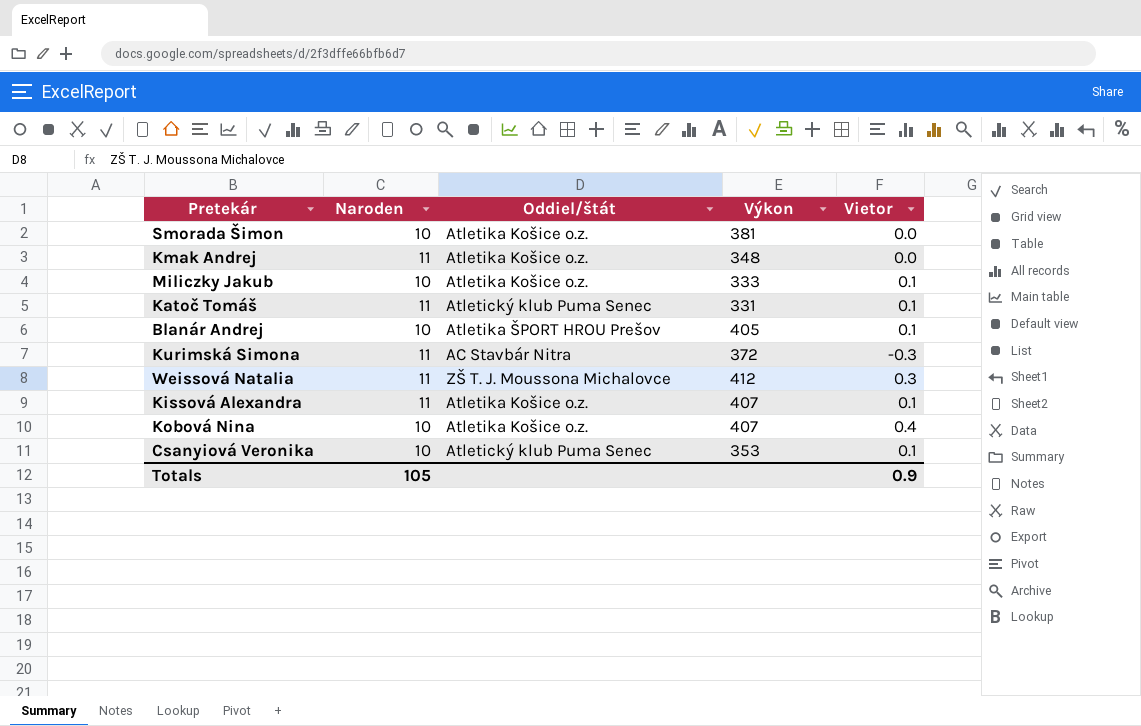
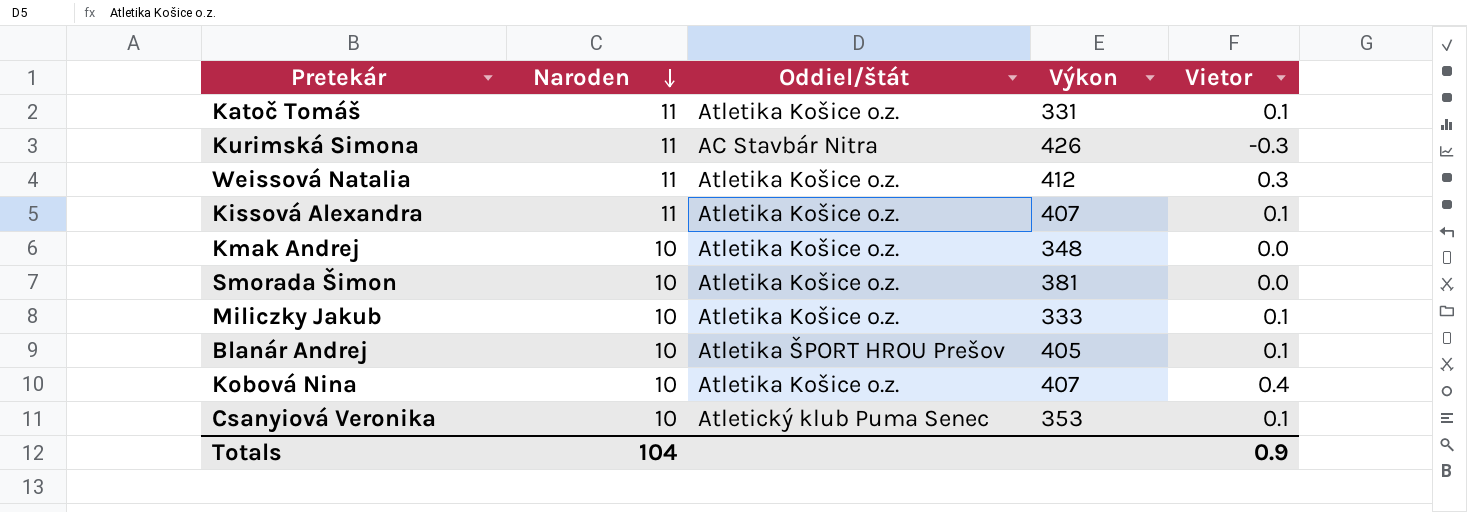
row order: none -> Naroden descending
Katoč Tomáš | Oddiel/štát: Atletický klub Puma Senec -> Atletika Košice o.z.
Kurimská Simona | Výkon: 372 -> 426
Weissová Natalia | Oddiel/štát: ZŠ T. J. Moussona Michalovce -> Atletika Košice o.z.
Kmak Andrej | Naroden: 11 -> 10
Totals | Naroden: 105 -> 104

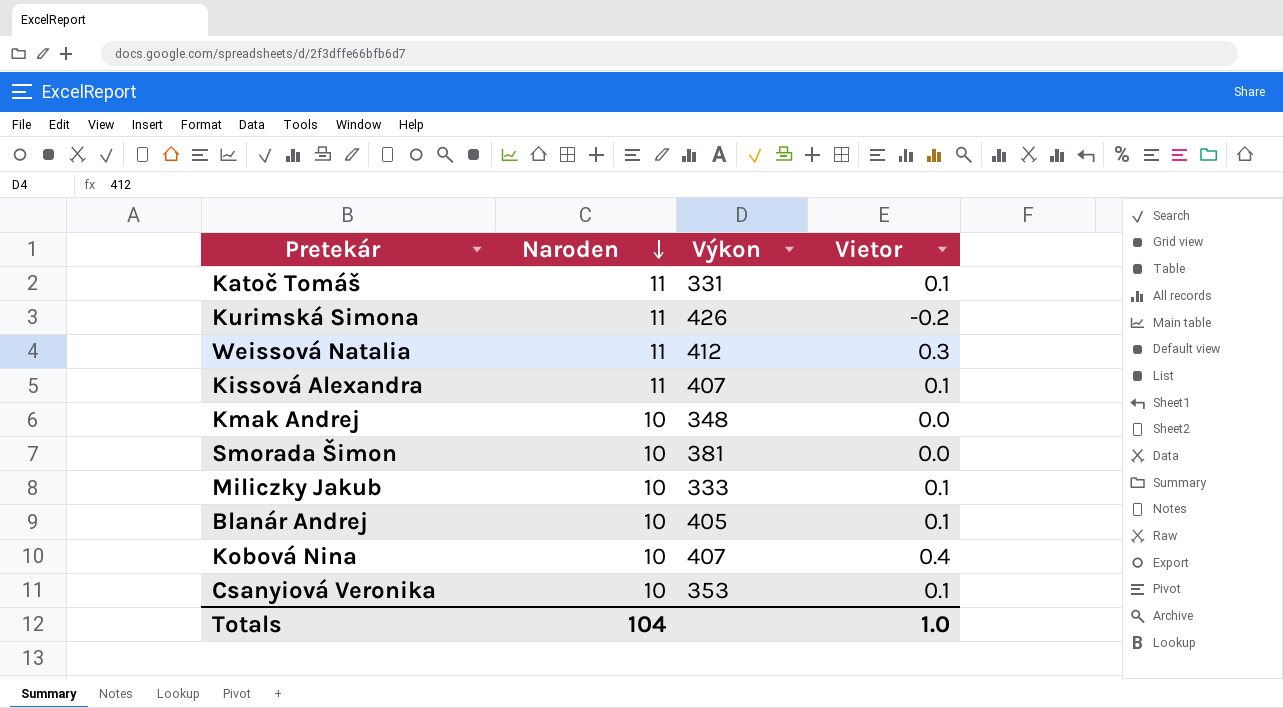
column Oddiel/štát | position: 3 -> none
Kurimská Simona | Vietor: -0.3 -> -0.2
Totals | Vietor: 0.9 -> 1.0

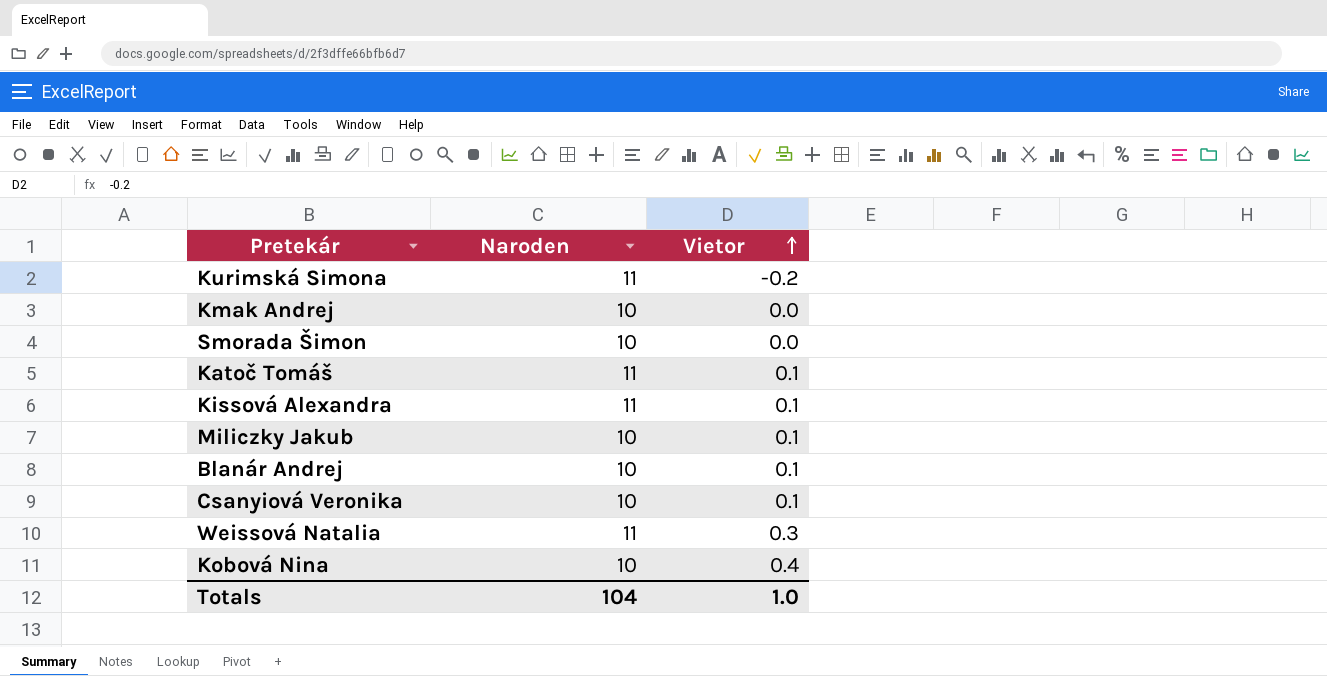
row order: Naroden descending -> Vietor ascending
column Výkon | position: 3 -> none

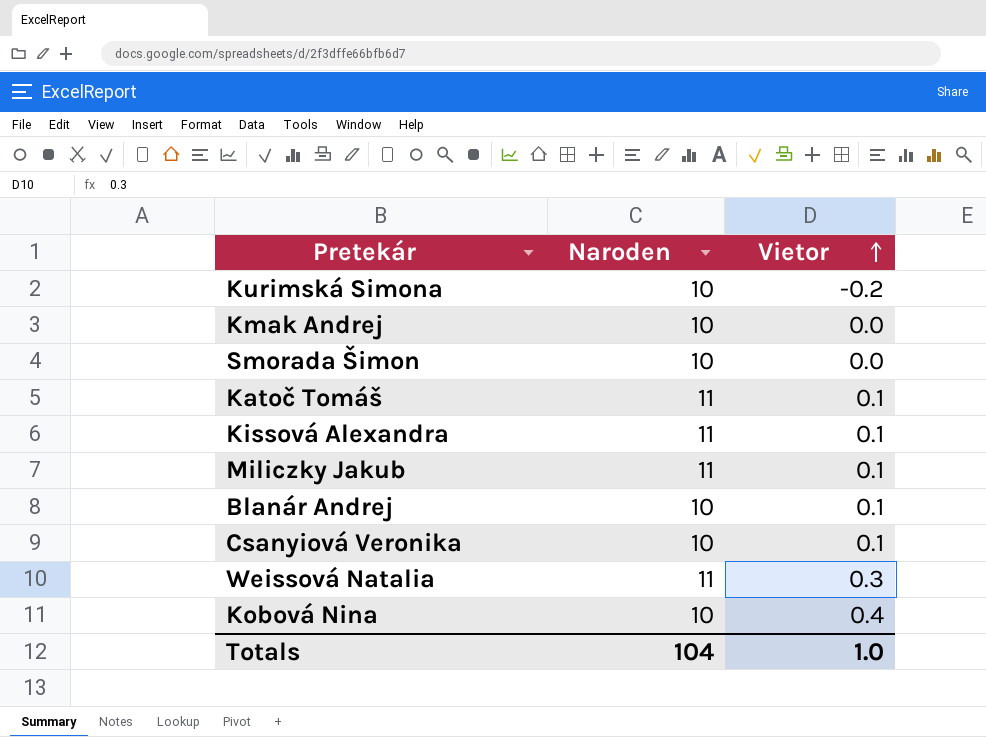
Kurimská Simona | Naroden: 11 -> 10
Miliczky Jakub | Naroden: 10 -> 11

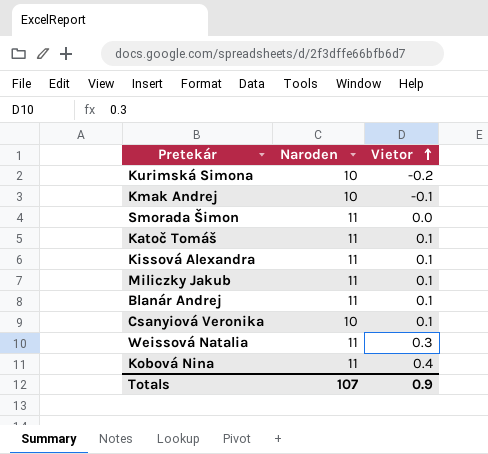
Kmak Andrej | Vietor: 0.0 -> -0.1
Smorada Šimon | Naroden: 10 -> 11
Blanár Andrej | Naroden: 10 -> 11
Kobová Nina | Naroden: 10 -> 11
Totals | Naroden: 104 -> 107
Totals | Vietor: 1.0 -> 0.9

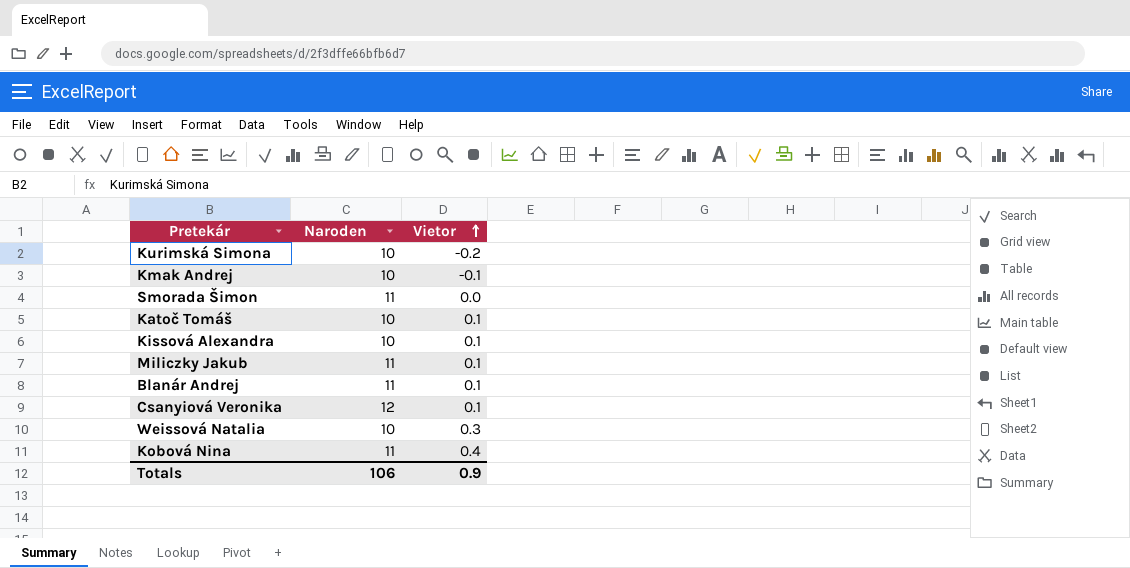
Katoč Tomáš | Naroden: 11 -> 10
Kissová Alexandra | Naroden: 11 -> 10
Csanyiová Veronika | Naroden: 10 -> 12
Weissová Natalia | Naroden: 11 -> 10
Totals | Naroden: 107 -> 106

